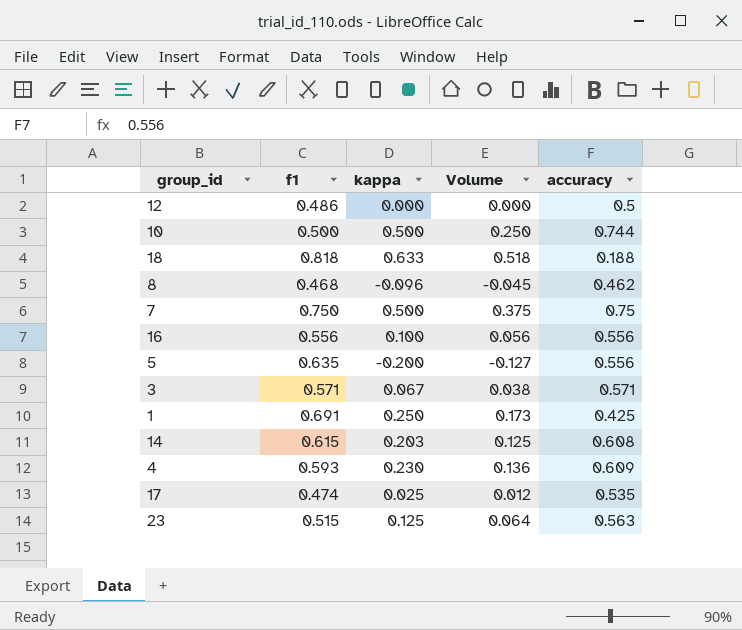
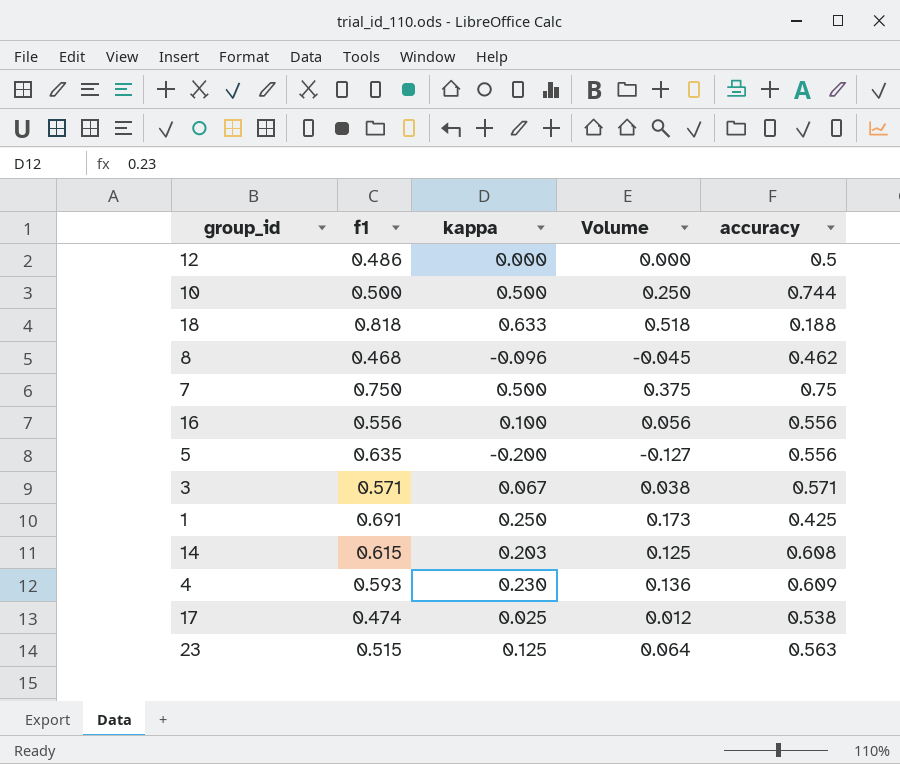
17 | accuracy: 0.535 -> 0.538

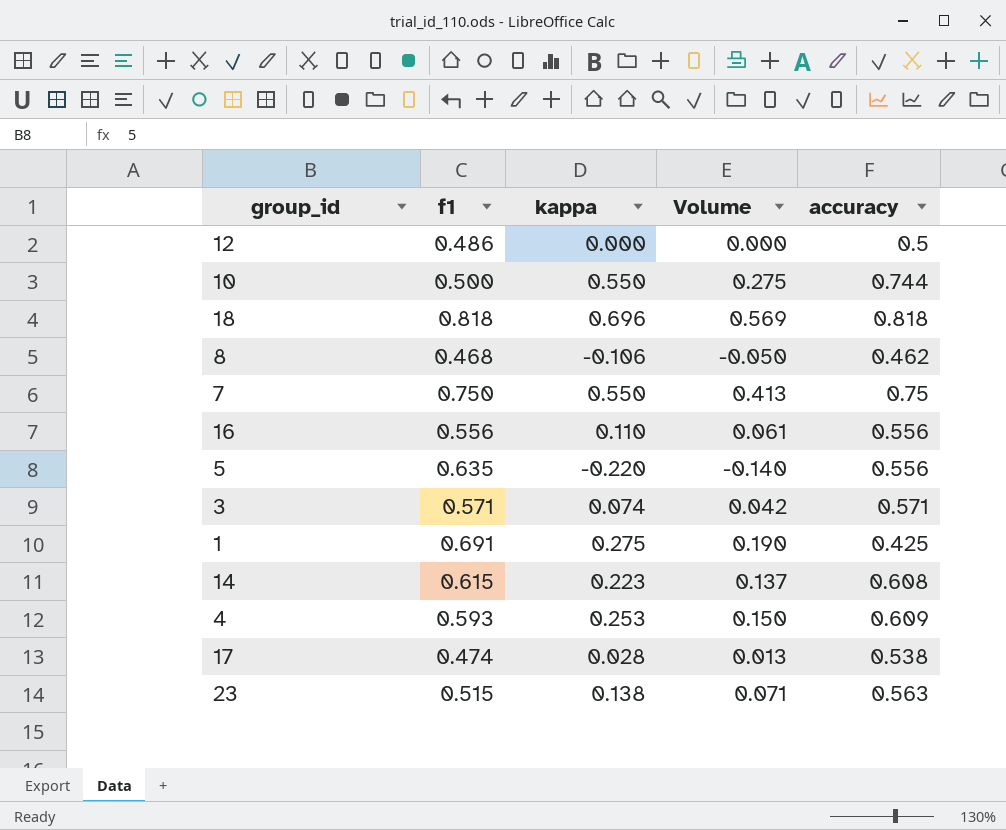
10 | kappa: 0.500 -> 0.550
10 | Volume: 0.250 -> 0.275
18 | kappa: 0.633 -> 0.696
18 | Volume: 0.518 -> 0.569
18 | accuracy: 0.188 -> 0.818
8 | kappa: -0.096 -> -0.106
8 | Volume: -0.045 -> -0.050
7 | kappa: 0.500 -> 0.550
7 | Volume: 0.375 -> 0.413
16 | kappa: 0.100 -> 0.110
16 | Volume: 0.056 -> 0.061
5 | kappa: -0.200 -> -0.220
5 | Volume: -0.127 -> -0.140
3 | kappa: 0.067 -> 0.074
3 | Volume: 0.038 -> 0.042
1 | kappa: 0.250 -> 0.275
1 | Volume: 0.173 -> 0.190
14 | kappa: 0.203 -> 0.223
14 | Volume: 0.125 -> 0.137
4 | kappa: 0.230 -> 0.253
4 | Volume: 0.136 -> 0.150
17 | kappa: 0.025 -> 0.028
17 | Volume: 0.012 -> 0.013
23 | kappa: 0.125 -> 0.138
23 | Volume: 0.064 -> 0.071

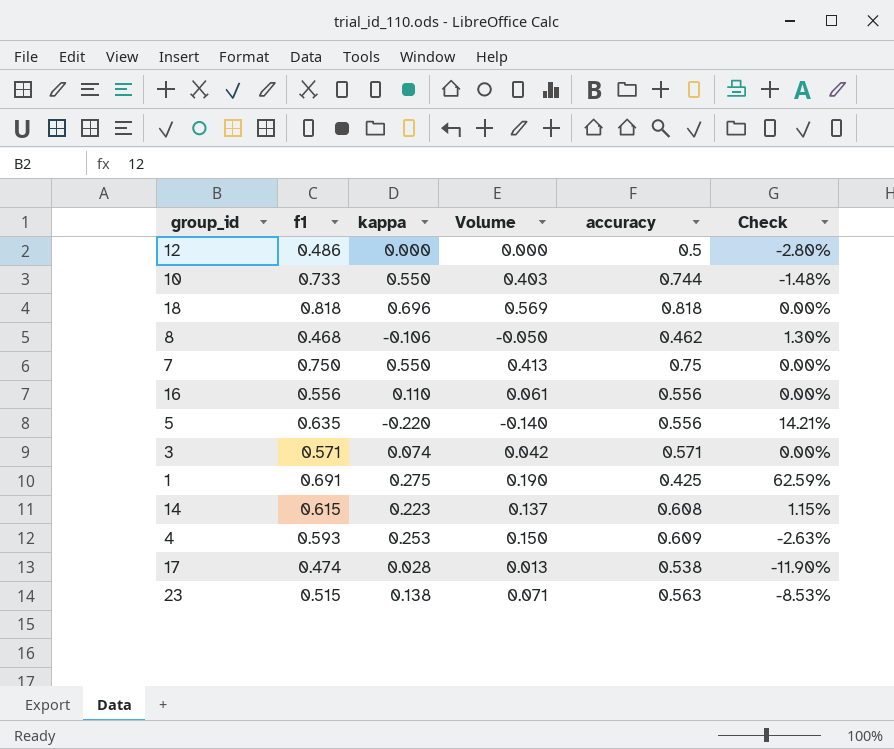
column Check | formula: none -> ([f1] - [accuracy]) / [accuracy]
10 | f1: 0.500 -> 0.733
10 | Volume: 0.275 -> 0.403

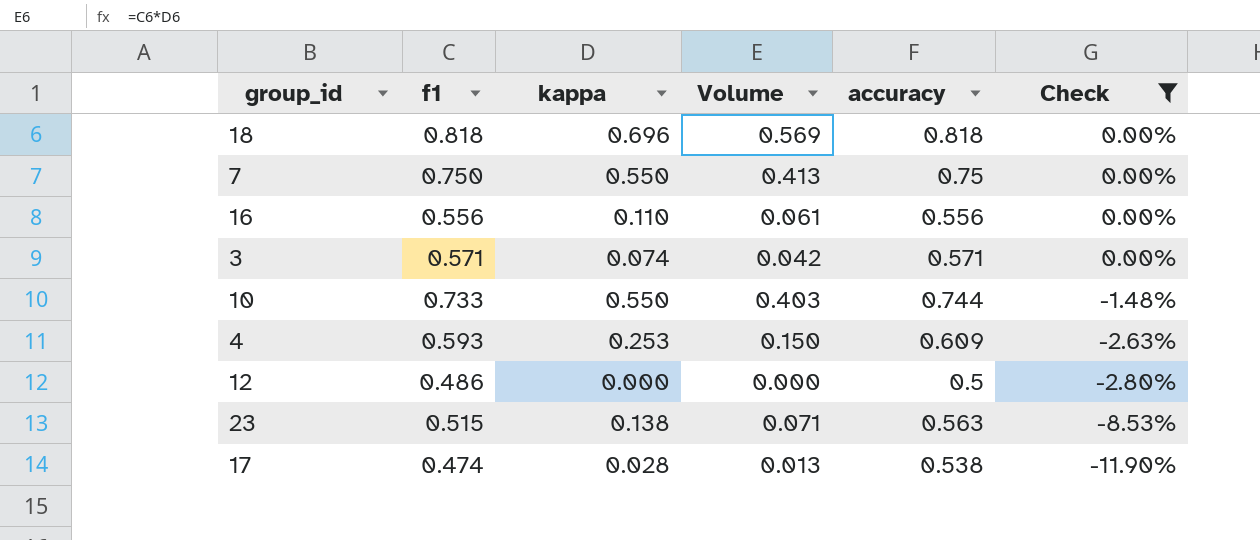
filter: none -> Check <= 0.00%
row order: none -> Check descending

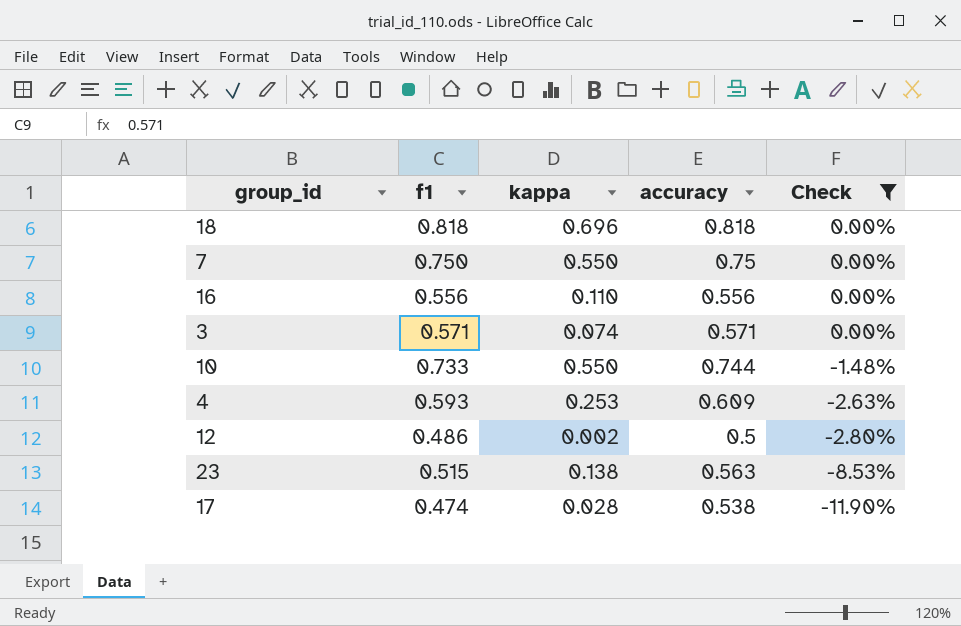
column Volume | formula: [f1] * [kappa] -> none
12 | kappa: 0.000 -> 0.002

